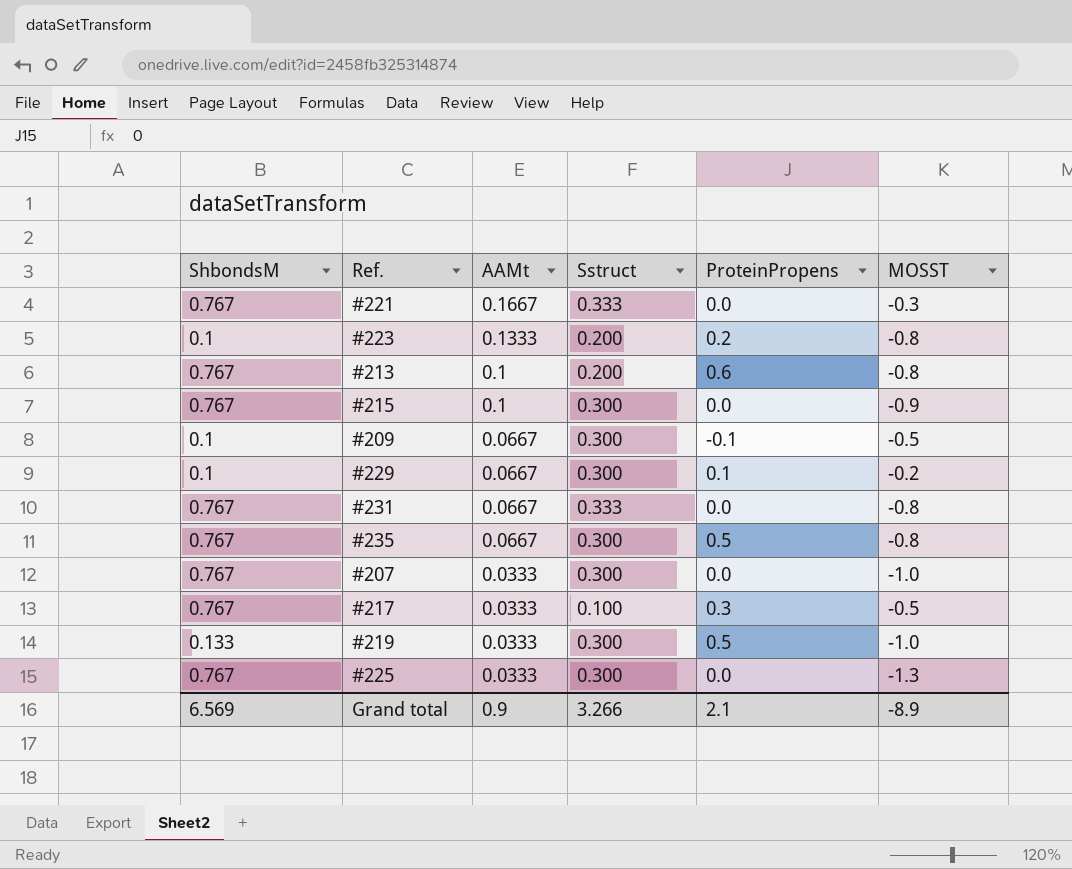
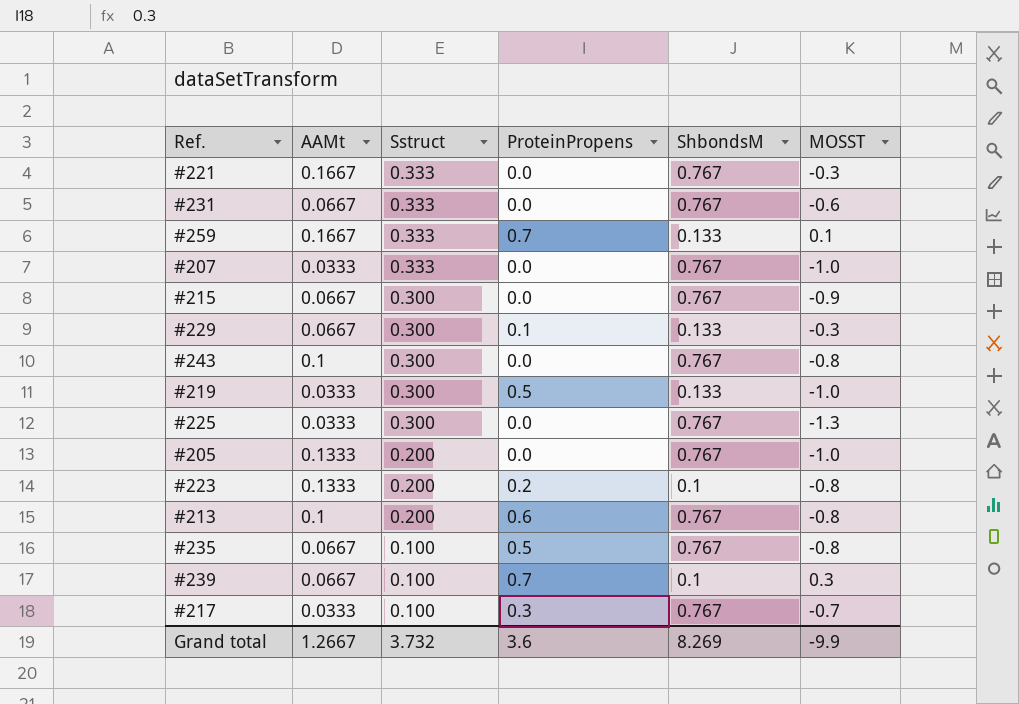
row order: AAMt descending -> Sstruct descending
column ShbondsM | position: 1 -> 5
row #209: 0.1 | 0.0667 | 0.300 | -0.1 | -0.5 -> none
#231 | MOSST: -0.8 -> -0.6
row #259: none -> 0.1667 | 0.333 | 0.7 | 0.133 | 0.1
#207 | Sstruct: 0.300 -> 0.333
#215 | AAMt: 0.1 -> 0.0667
#229 | ShbondsM: 0.1 -> 0.133
#229 | MOSST: -0.2 -> -0.3
row #243: none -> 0.1 | 0.300 | 0.0 | 0.767 | -0.8
row #205: none -> 0.1333 | 0.200 | 0.0 | 0.767 | -1.0
#235 | Sstruct: 0.300 -> 0.100
row #239: none -> 0.0667 | 0.100 | 0.7 | 0.1 | 0.3
#217 | MOSST: -0.5 -> -0.7
Grand total | AAMt: 0.9 -> 1.2667
Grand total | Sstruct: 3.266 -> 3.732
Grand total | ProteinPropens: 2.1 -> 3.6
Grand total | ShbondsM: 6.569 -> 8.269
Grand total | MOSST: -8.9 -> -9.9

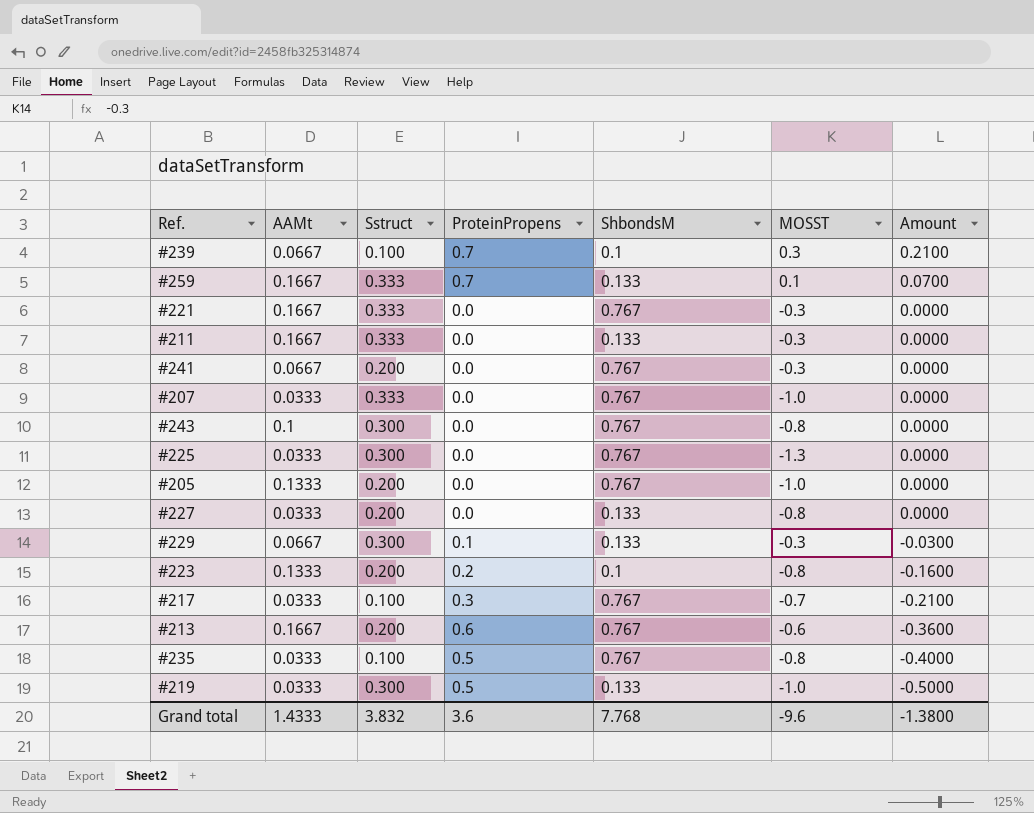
row order: Sstruct descending -> Amount descending
column Amount | formula: none -> [ProteinPropens] * [MOSST]
row #231: 0.0667 | 0.333 | 0.0 | 0.767 | -0.6 -> none
row #215: 0.0667 | 0.300 | 0.0 | 0.767 | -0.9 -> none
row #211: none -> 0.1667 | 0.333 | 0.0 | 0.133 | -0.3 | 0.0000
row #241: none -> 0.0667 | 0.200 | 0.0 | 0.767 | -0.3 | 0.0000
row #227: none -> 0.0333 | 0.200 | 0.0 | 0.133 | -0.8 | 0.0000
#213 | AAMt: 0.1 -> 0.1667
#213 | MOSST: -0.8 -> -0.6
#235 | AAMt: 0.0667 -> 0.0333
Grand total | AAMt: 1.2667 -> 1.4333
Grand total | Sstruct: 3.732 -> 3.832
Grand total | ShbondsM: 8.269 -> 7.768
Grand total | MOSST: -9.9 -> -9.6

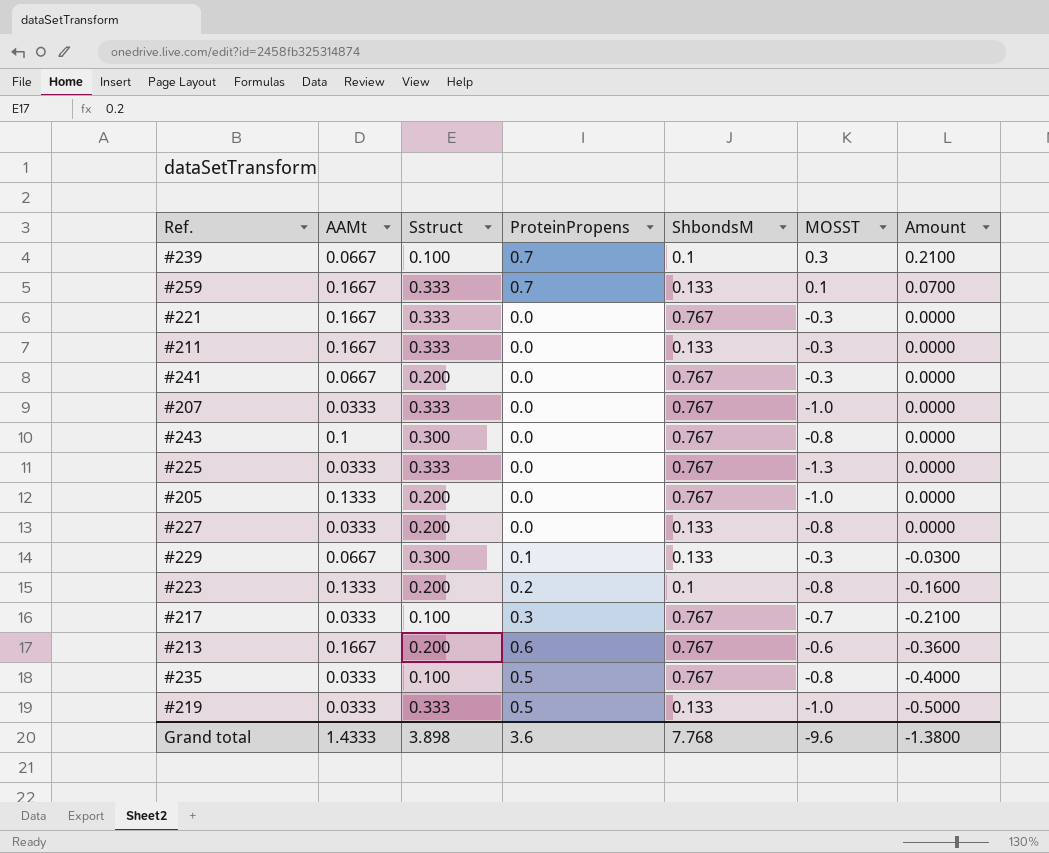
#225 | Sstruct: 0.300 -> 0.333
#219 | Sstruct: 0.300 -> 0.333
Grand total | Sstruct: 3.832 -> 3.898

